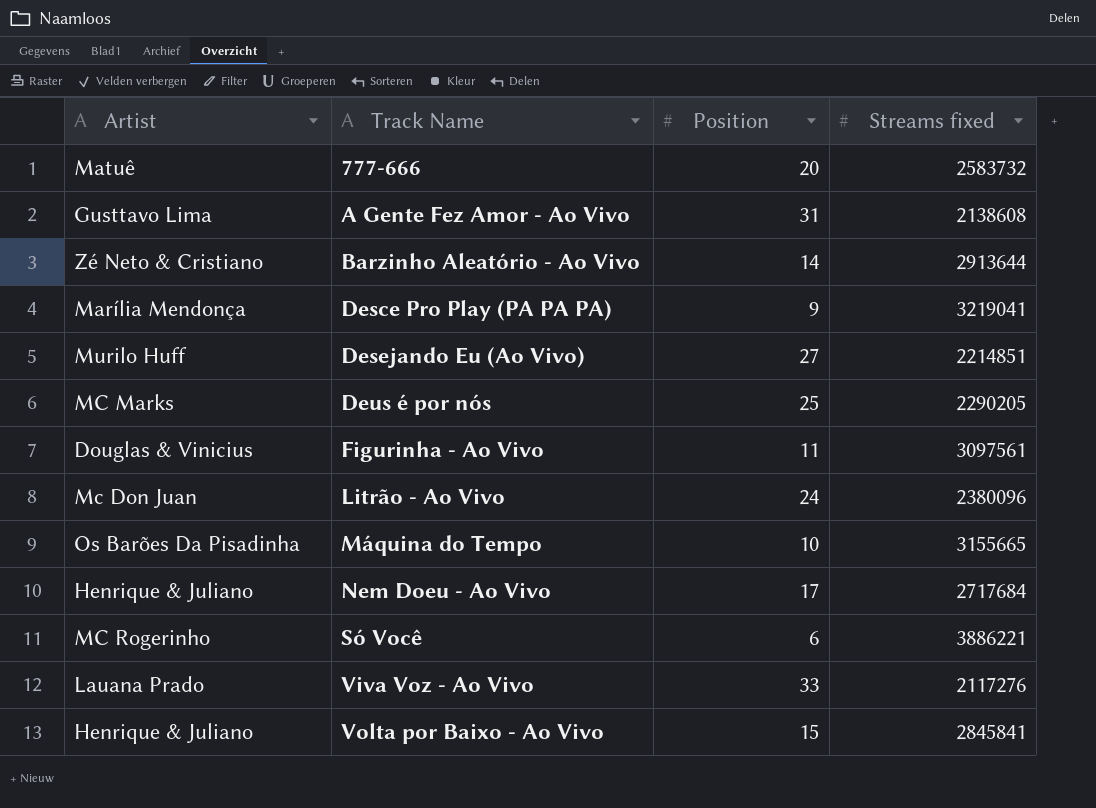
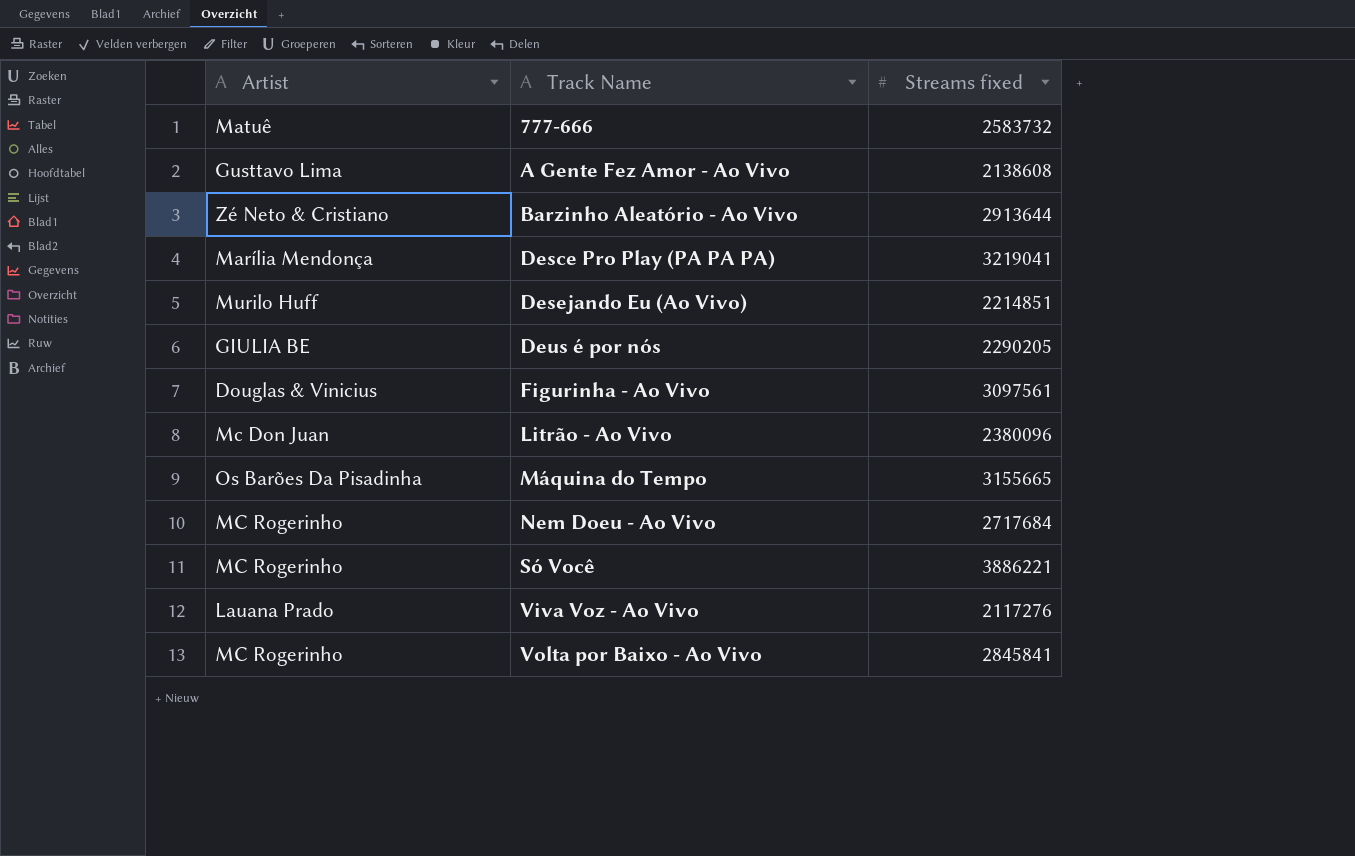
column Position | position: 3 -> none
Deus é por nós | Artist: MC Marks -> GIULIA BE
Nem Doeu - Ao Vivo | Artist: Henrique & Juliano -> MC Rogerinho
Volta por Baixo - Ao Vivo | Artist: Henrique & Juliano -> MC Rogerinho

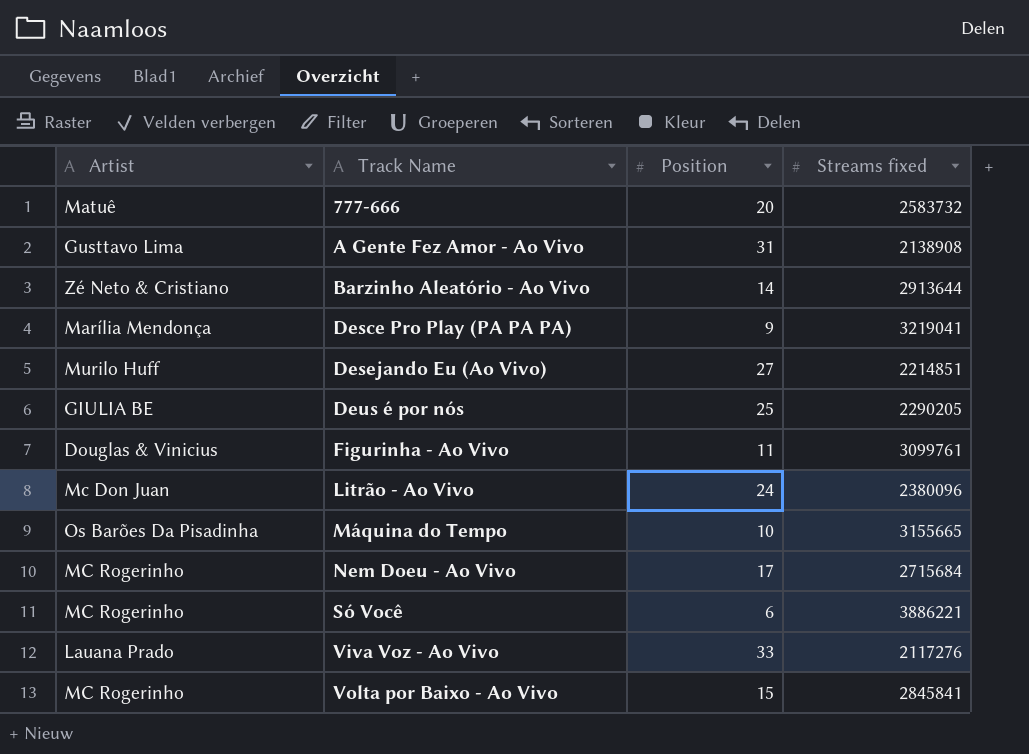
column Position | position: none -> 3
A Gente Fez Amor - Ao Vivo | Streams fixed: 2138608 -> 2138908
Figurinha - Ao Vivo | Streams fixed: 3097561 -> 3099761
Nem Doeu - Ao Vivo | Streams fixed: 2717684 -> 2715684

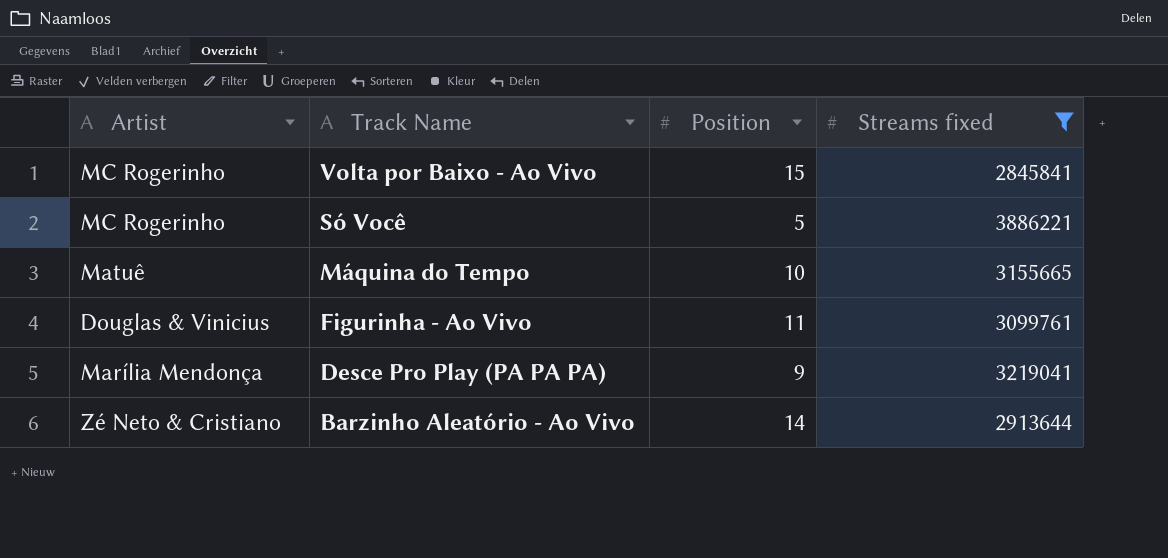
filter: none -> Streams fixed >= 2845841
row order: Track Name ascending -> Track Name descending
Só Você | Position: 6 -> 5
Máquina do Tempo | Artist: Os Barões Da Pisadinha -> Matuê

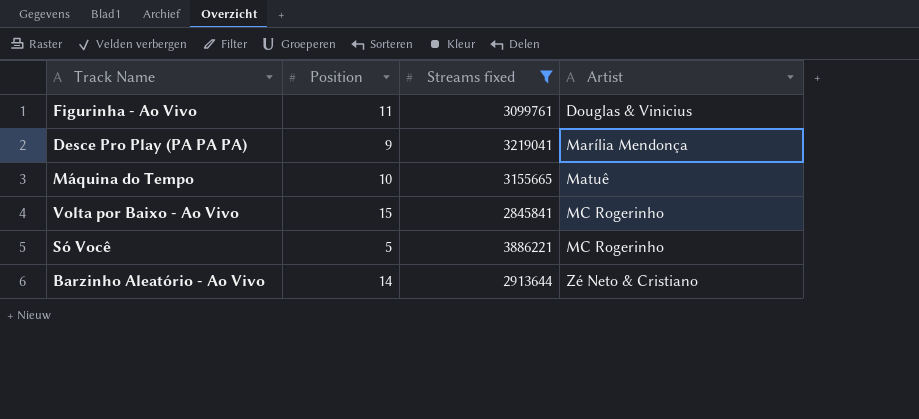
row order: Track Name descending -> Artist ascending
column Artist | position: 1 -> 4

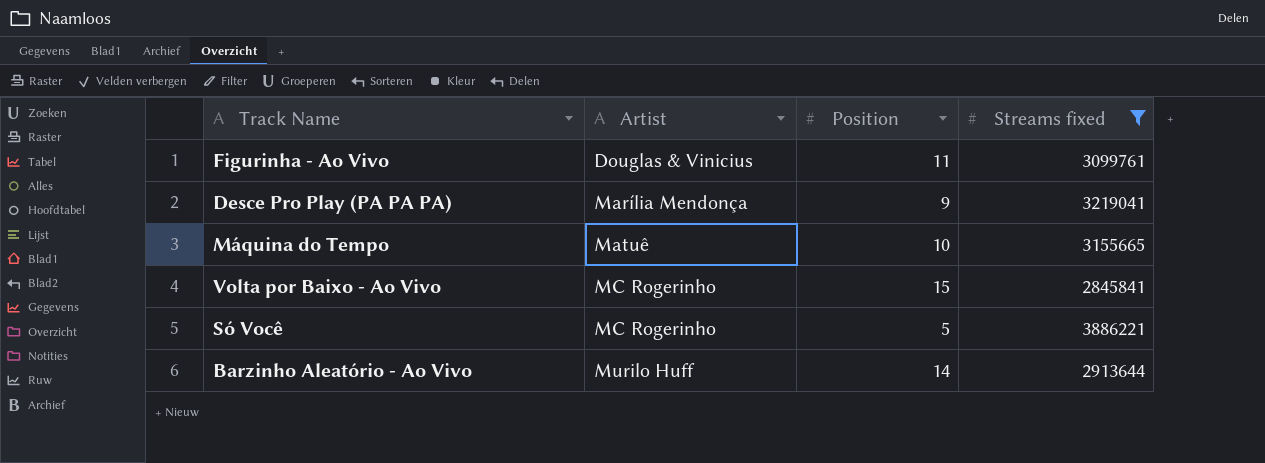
column Artist | position: 4 -> 2
Barzinho Aleatório - Ao Vivo | Artist: Zé Neto & Cristiano -> Murilo Huff

